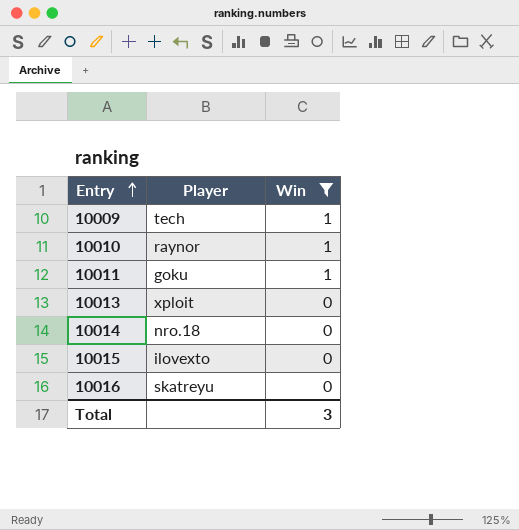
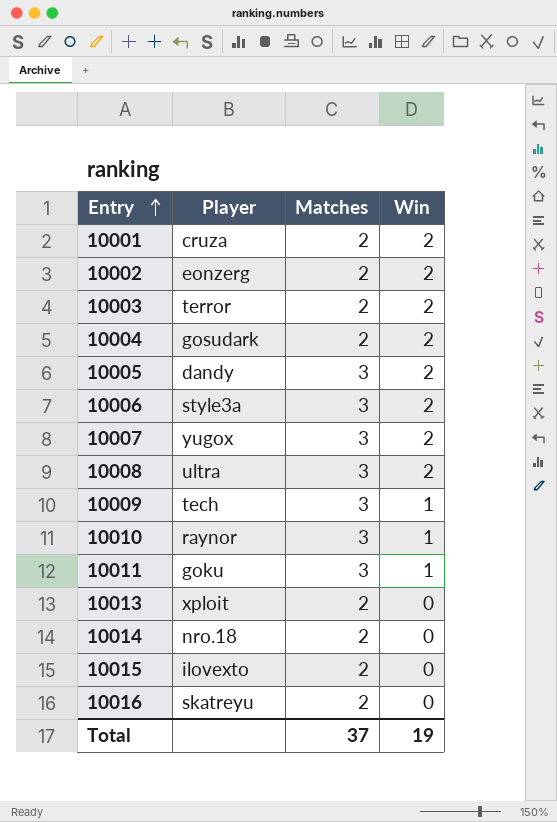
filter: Win != 2 -> none
column Matches | position: none -> 3
Total | Win: 3 -> 19

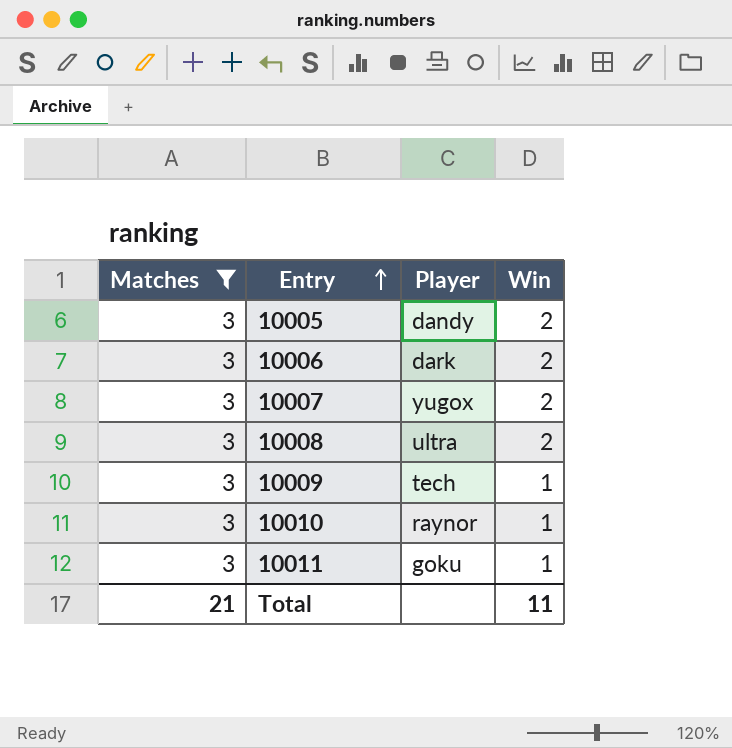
filter: none -> Matches = 3
column Matches | position: 3 -> 1
10006 | Player: style3a -> dark
Total | Matches: 37 -> 21
Total | Win: 19 -> 11

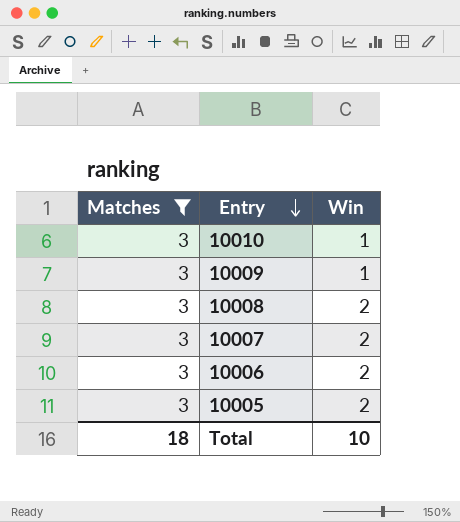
row order: Entry ascending -> Entry descending
column Player | position: 3 -> none
row 10011: 3 | goku | 1 -> none
Total | Matches: 21 -> 18
Total | Win: 11 -> 10

